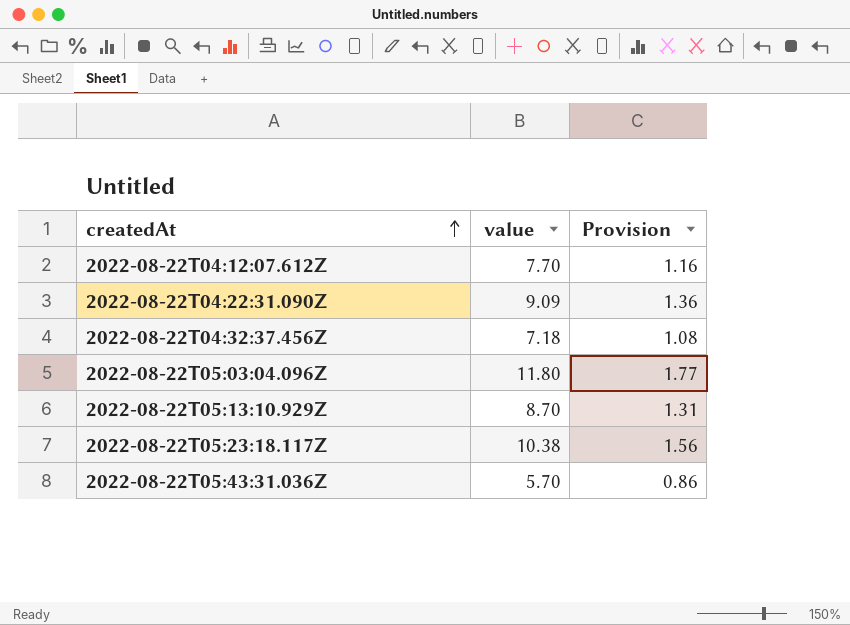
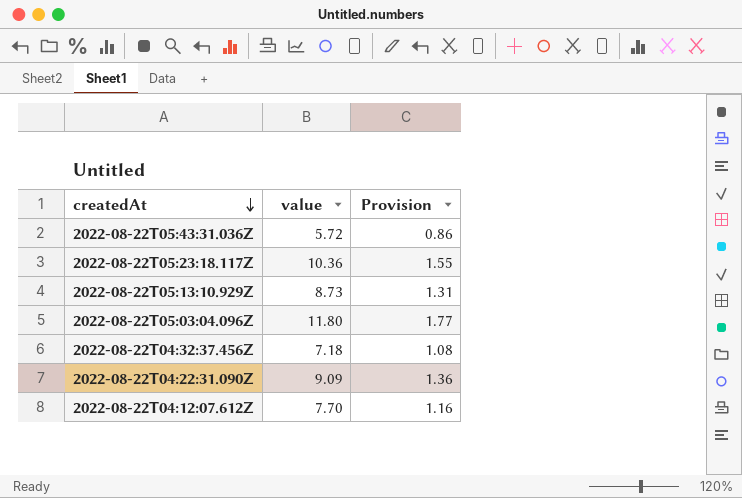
row order: createdAt ascending -> createdAt descending
2022-08-22T05:43:31.036Z | value: 5.70 -> 5.72
2022-08-22T05:23:18.117Z | value: 10.38 -> 10.36
2022-08-22T05:23:18.117Z | Provision: 1.56 -> 1.55
2022-08-22T05:13:10.929Z | value: 8.70 -> 8.73

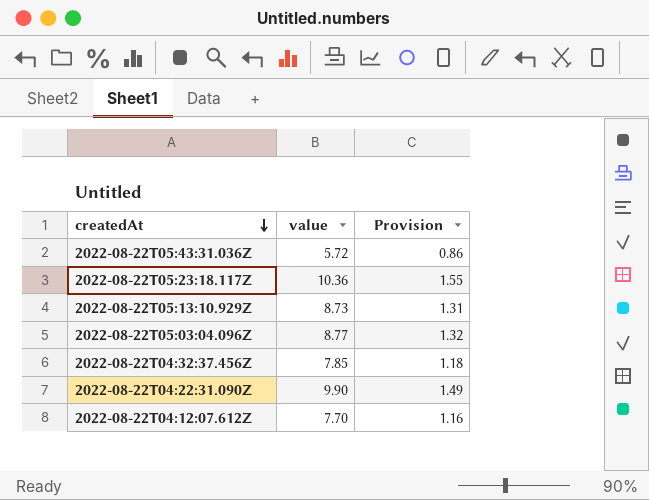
2022-08-22T05:03:04.096Z | value: 11.80 -> 8.77
2022-08-22T05:03:04.096Z | Provision: 1.77 -> 1.32
2022-08-22T04:32:37.456Z | value: 7.18 -> 7.85
2022-08-22T04:32:37.456Z | Provision: 1.08 -> 1.18
2022-08-22T04:22:31.090Z | value: 9.09 -> 9.90
2022-08-22T04:22:31.090Z | Provision: 1.36 -> 1.49

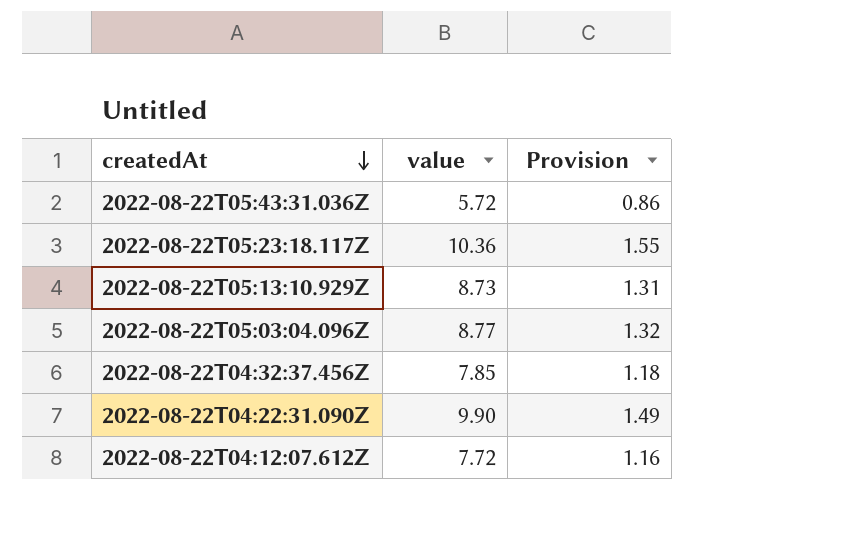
2022-08-22T04:12:07.612Z | value: 7.70 -> 7.72

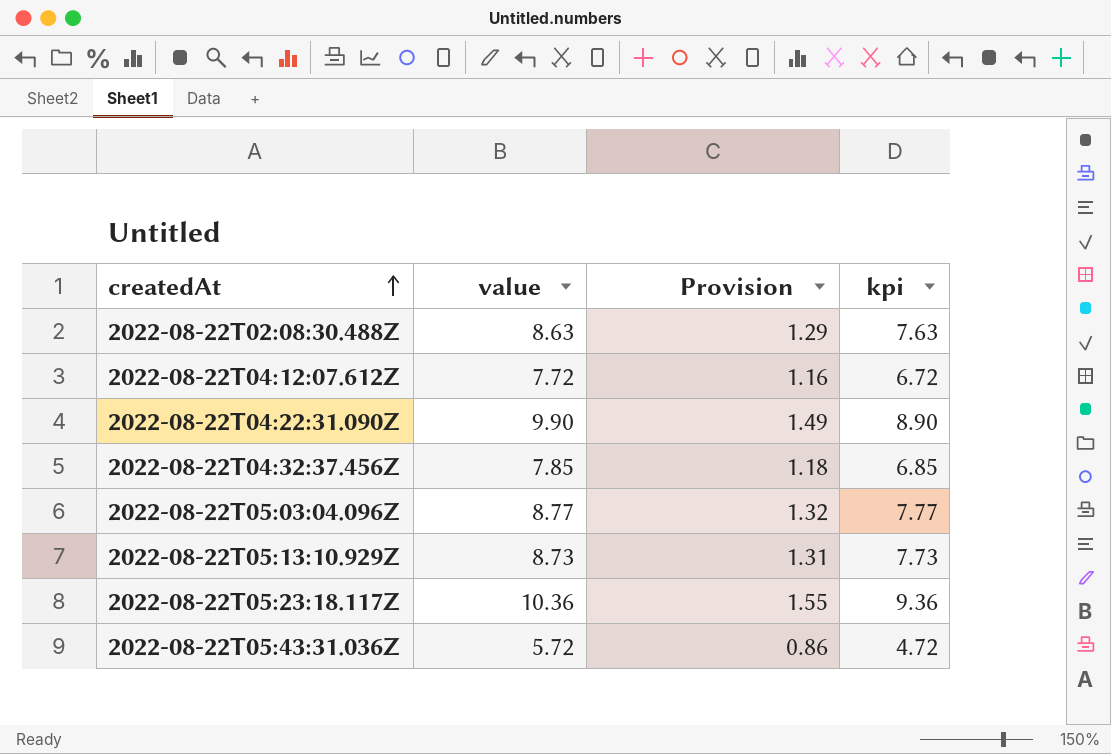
row order: createdAt descending -> createdAt ascending
column kpi | formula: none -> [value] - 1
row 2022-08-22T02:08:30.488Z: none -> 8.63 | 1.29 | 7.63

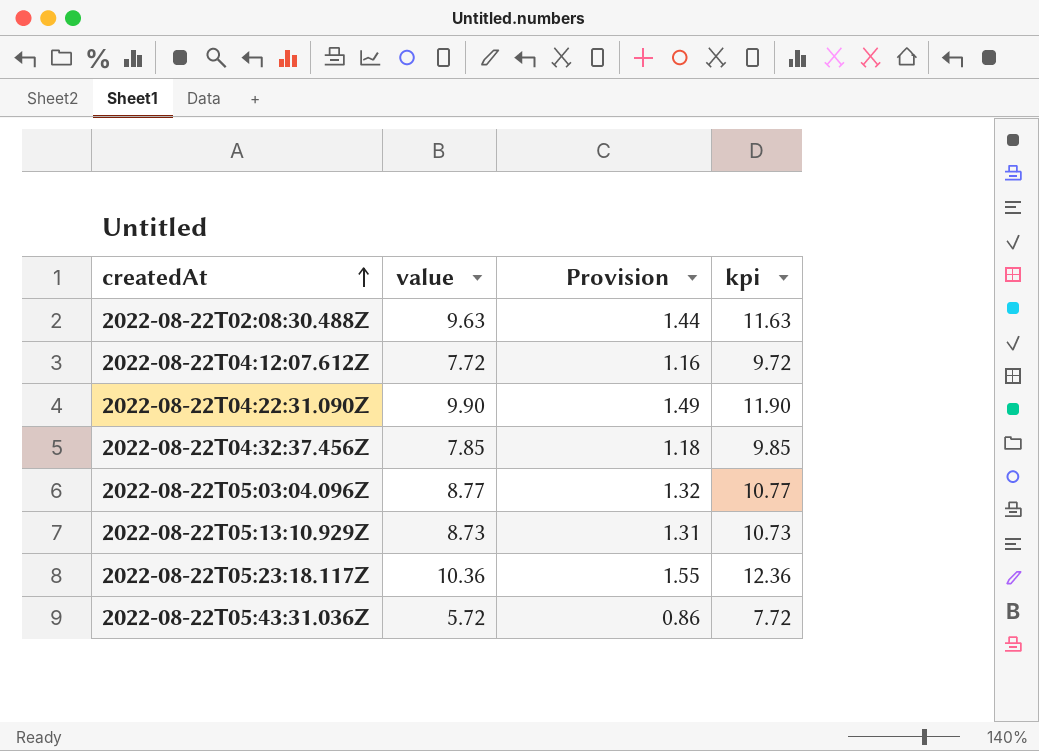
column kpi | formula: [value] - 1 -> [value] + 2
2022-08-22T02:08:30.488Z | value: 8.63 -> 9.63
2022-08-22T02:08:30.488Z | Provision: 1.29 -> 1.44

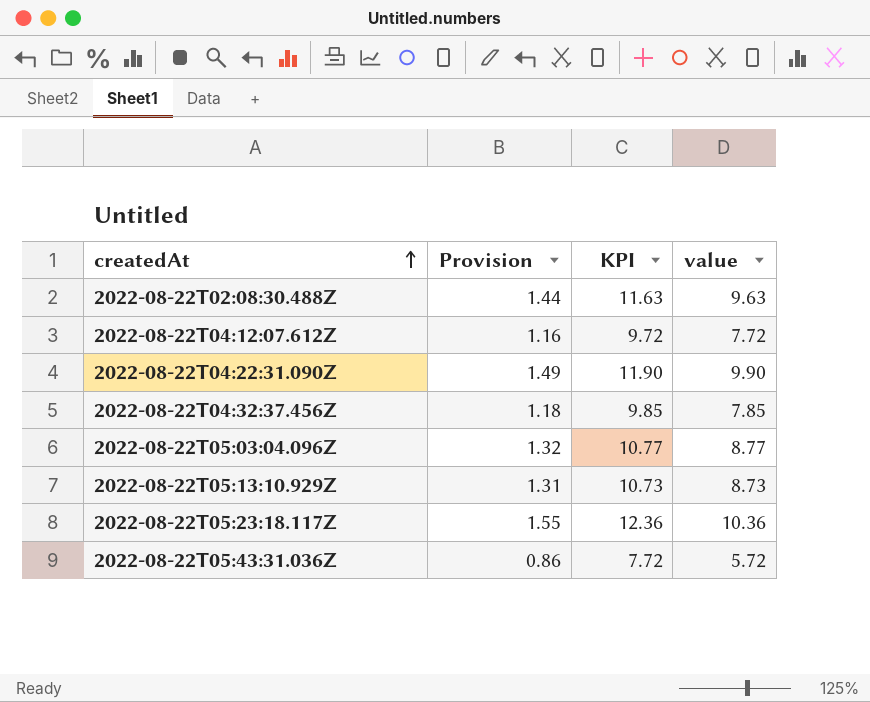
column name: kpi -> KPI
column value | position: 2 -> 4

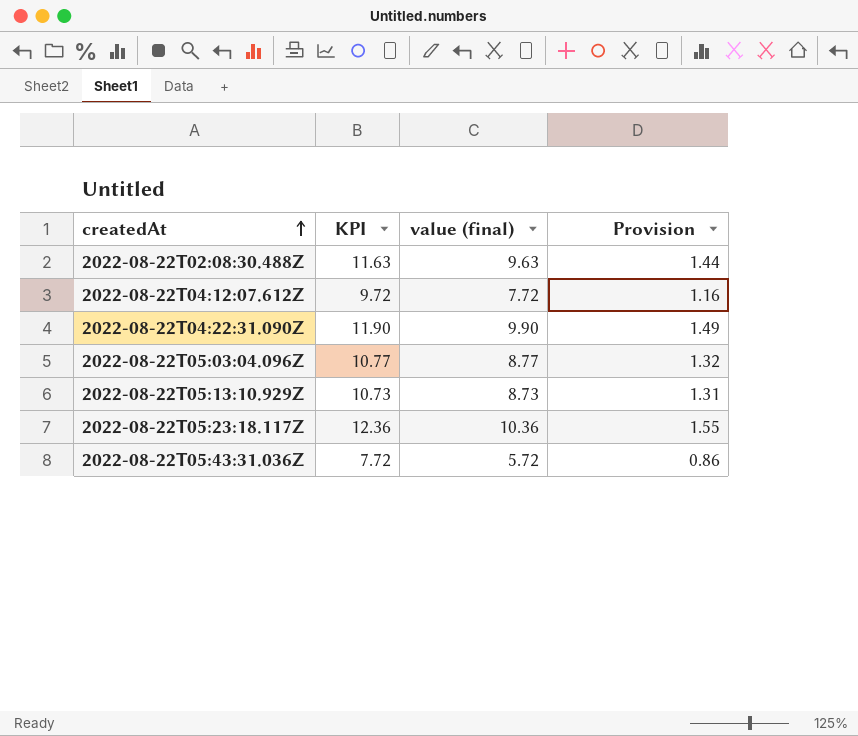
column name: value -> value (final)
column Provision | position: 2 -> 4
row 2022-08-22T04:32:37.456Z: 1.18 | 9.85 | 7.85 -> none

